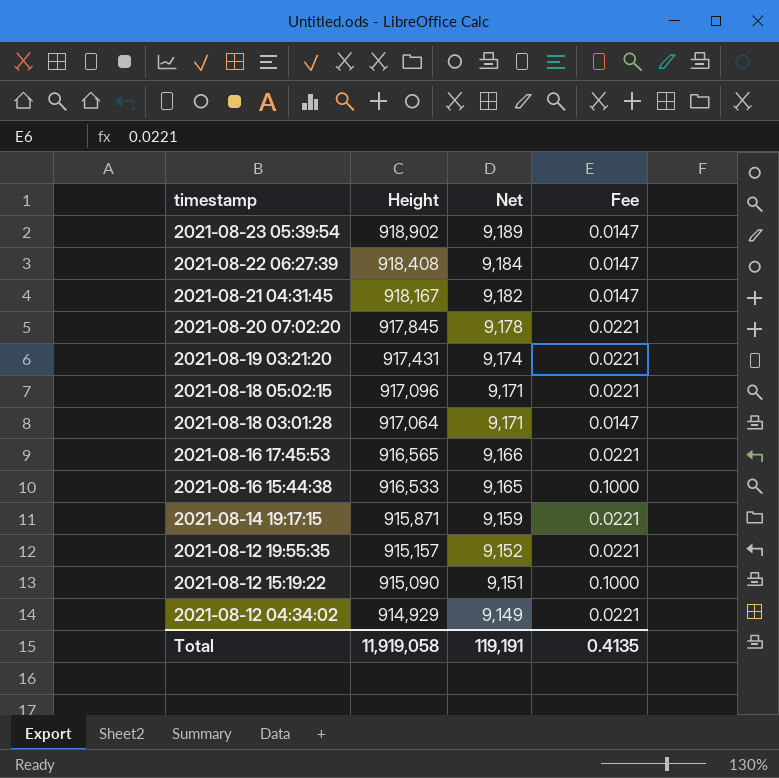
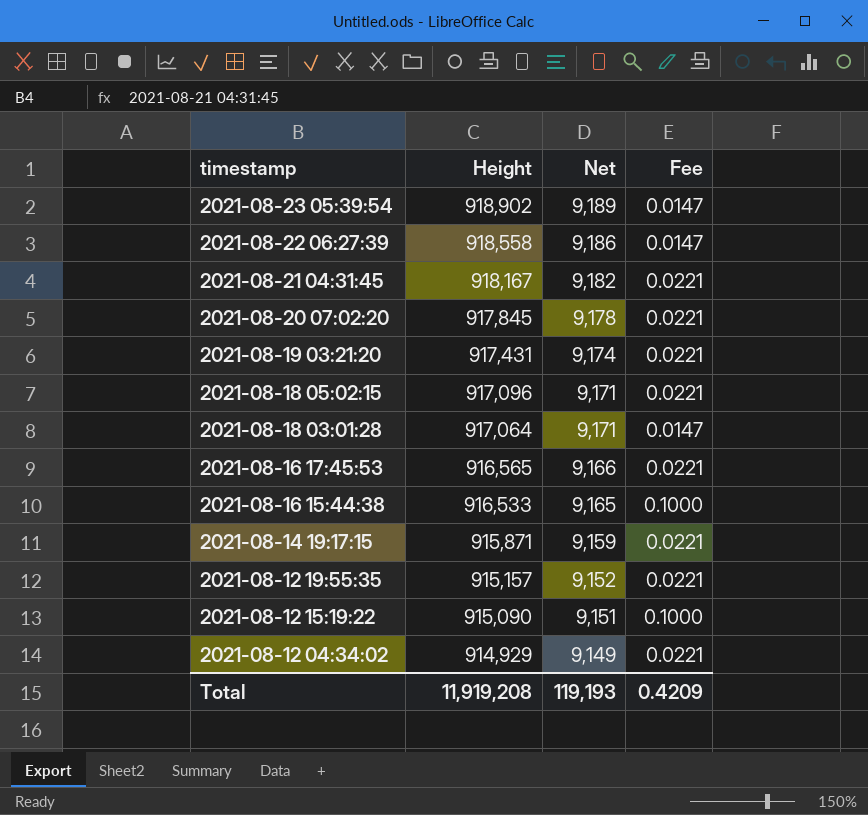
2021-08-22 06:27:39 | Height: 918,408 -> 918,558
2021-08-22 06:27:39 | Net: 9,184 -> 9,186
2021-08-21 04:31:45 | Fee: 0.0147 -> 0.0221
Total | Height: 11,919,058 -> 11,919,208
Total | Net: 119,191 -> 119,193
Total | Fee: 0.4135 -> 0.4209

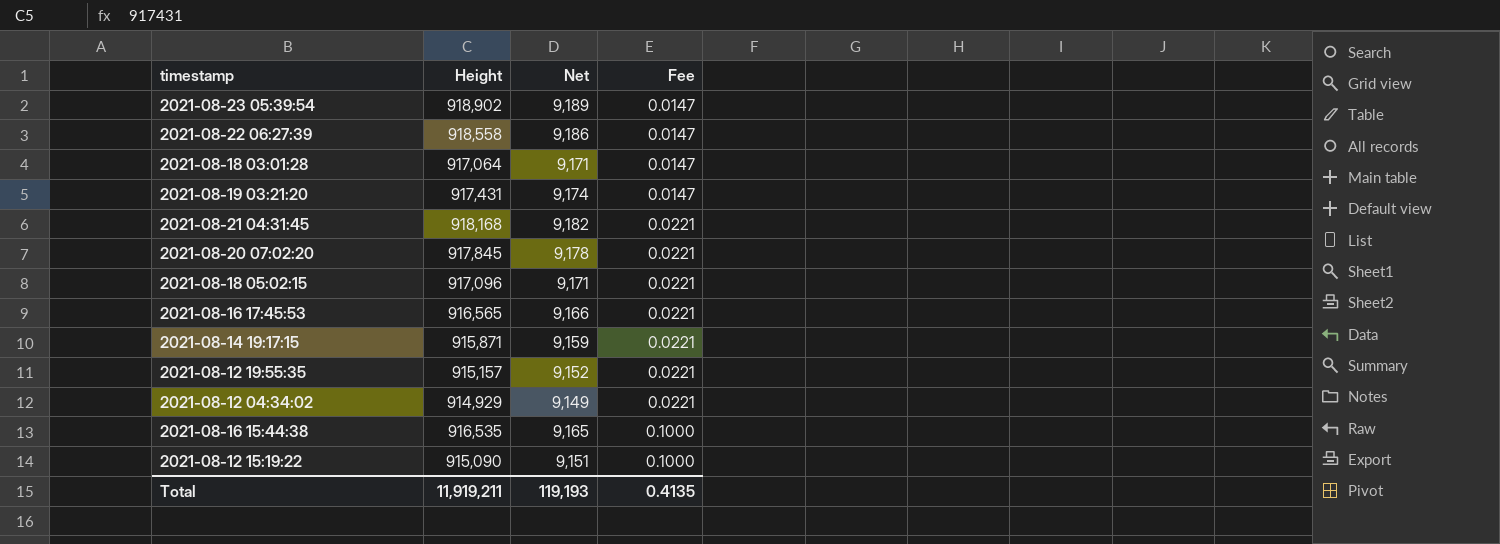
row order: timestamp descending -> Fee ascending
2021-08-19 03:21:20 | Fee: 0.0221 -> 0.0147
2021-08-21 04:31:45 | Height: 918,167 -> 918,168
2021-08-16 15:44:38 | Height: 916,533 -> 916,535
Total | Height: 11,919,208 -> 11,919,211
Total | Fee: 0.4209 -> 0.4135

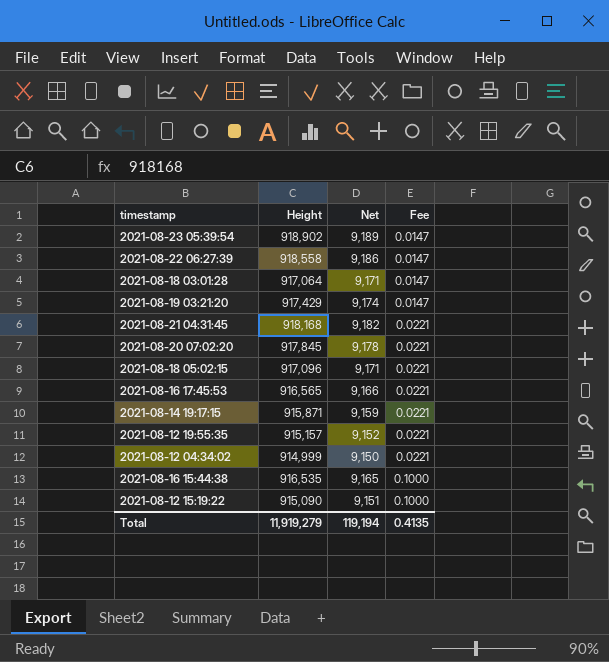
2021-08-19 03:21:20 | Height: 917,431 -> 917,429
2021-08-12 04:34:02 | Height: 914,929 -> 914,999
2021-08-12 04:34:02 | Net: 9,149 -> 9,150
Total | Height: 11,919,211 -> 11,919,279
Total | Net: 119,193 -> 119,194

